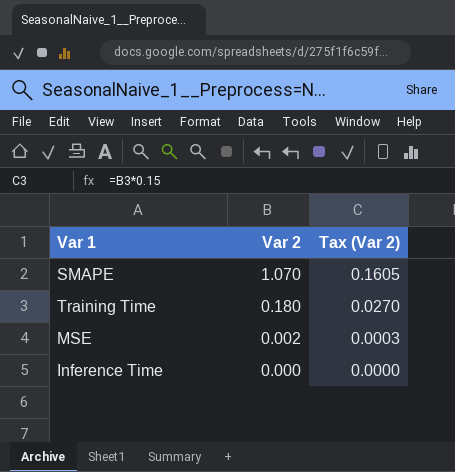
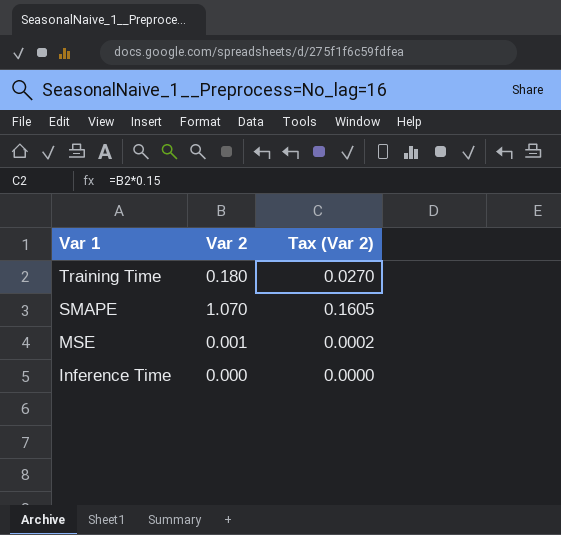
row order: Var 2 descending -> Var 1 descending
MSE | Var 2: 0.002 -> 0.001
MSE | Tax (Var 2): 0.0003 -> 0.0002

